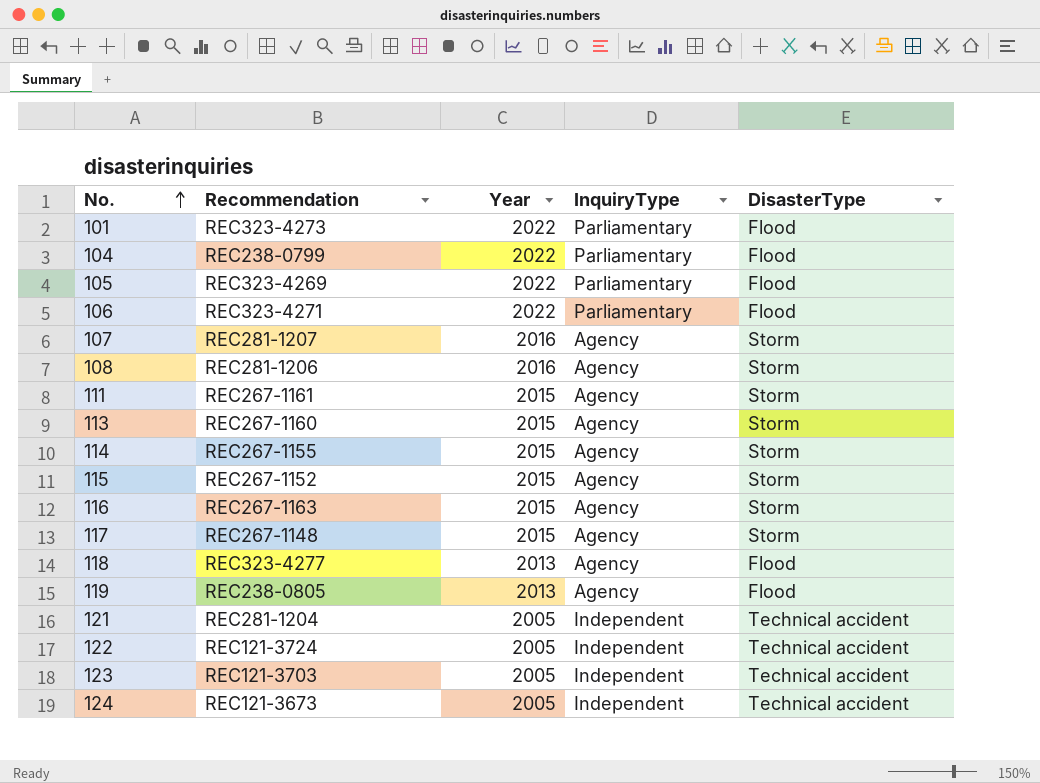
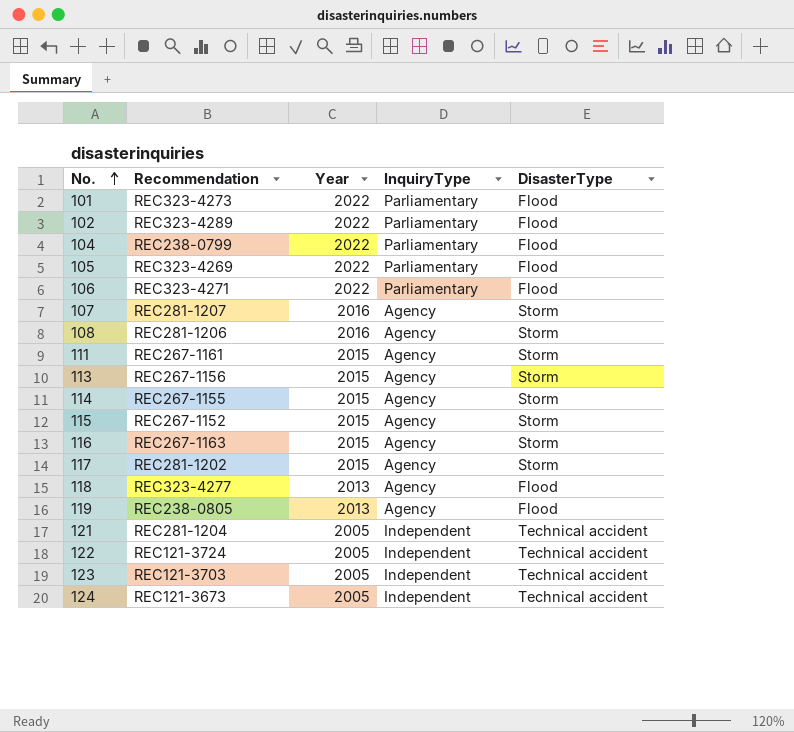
row 102: none -> REC323-4289 | 2022 | Parliamentary | Flood
113 | Recommendation: REC267-1160 -> REC267-1156
117 | Recommendation: REC267-1148 -> REC281-1202

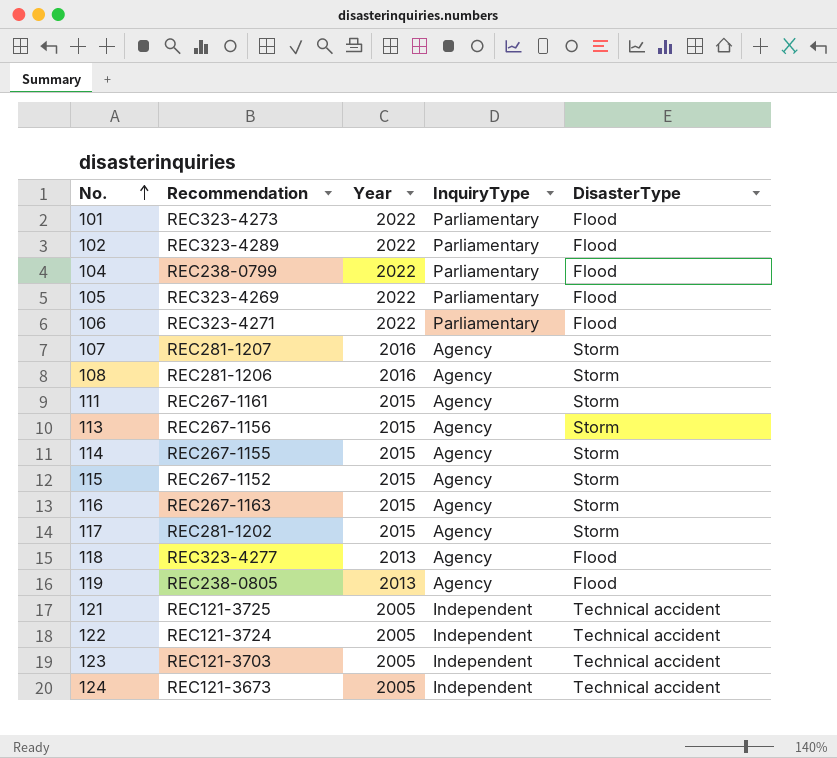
121 | Recommendation: REC281-1204 -> REC121-3725

